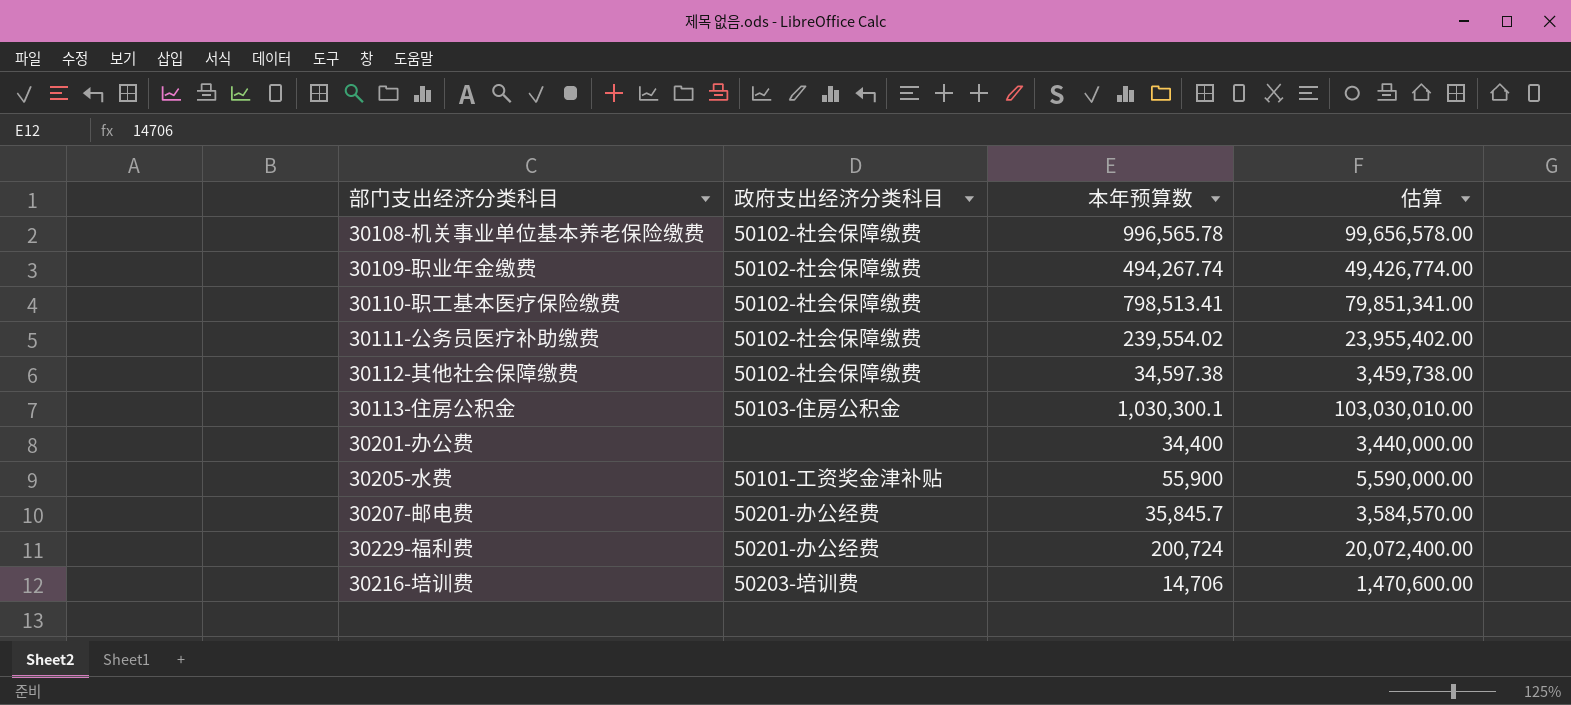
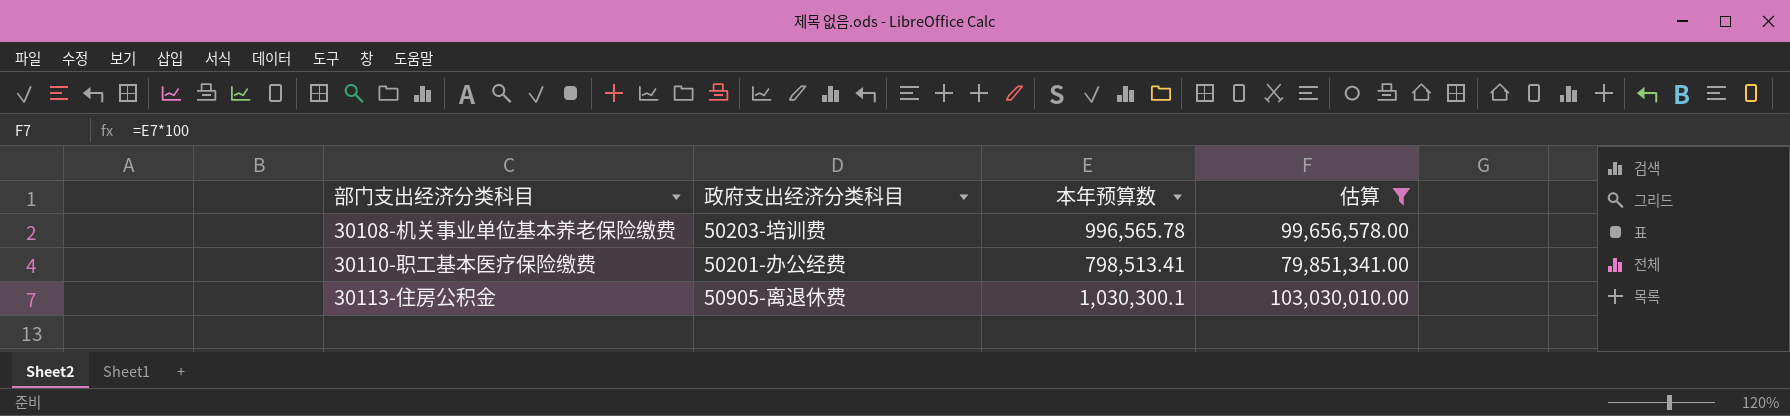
filter: none -> 估算 >= 79,851,341.00
30108-机关事业单位基本养老保险缴费 | 政府支出经济分类科目: 50102-社会保障缴费 -> 50203-培训费
30110-职工基本医疗保险缴费 | 政府支出经济分类科目: 50102-社会保障缴费 -> 50201-办公经费
30113-住房公积金 | 政府支出经济分类科目: 50103-住房公积金 -> 50905-离退休费

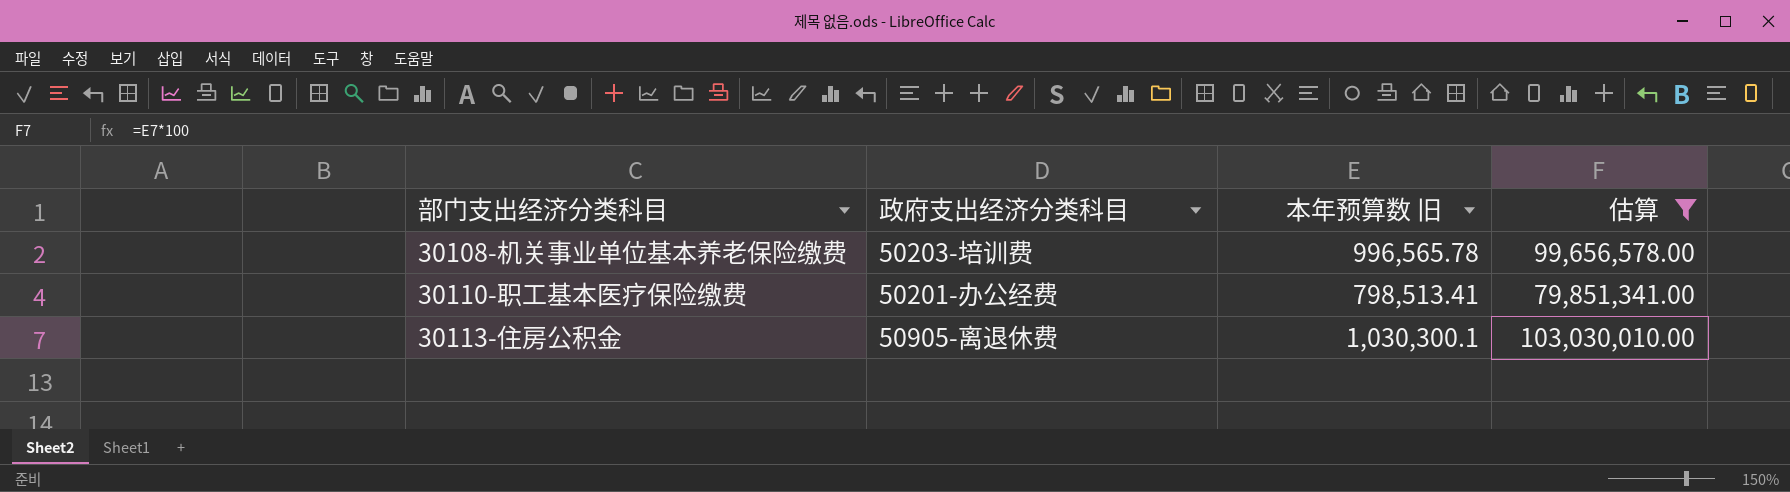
column name: 本年预算数 -> 本年预算数 旧

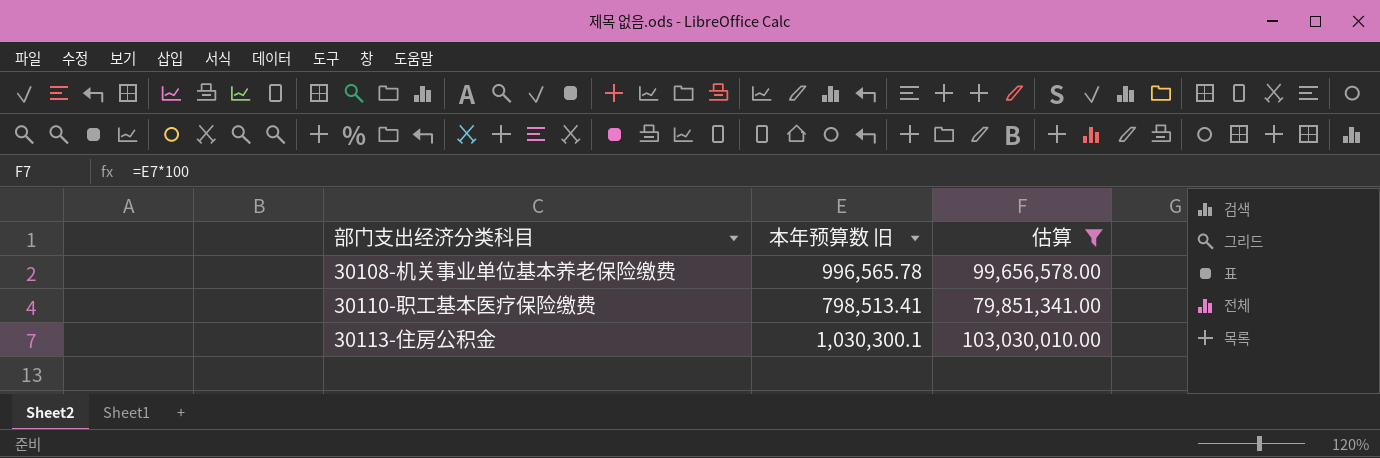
column 政府支出经济分类科目 | position: 2 -> none

